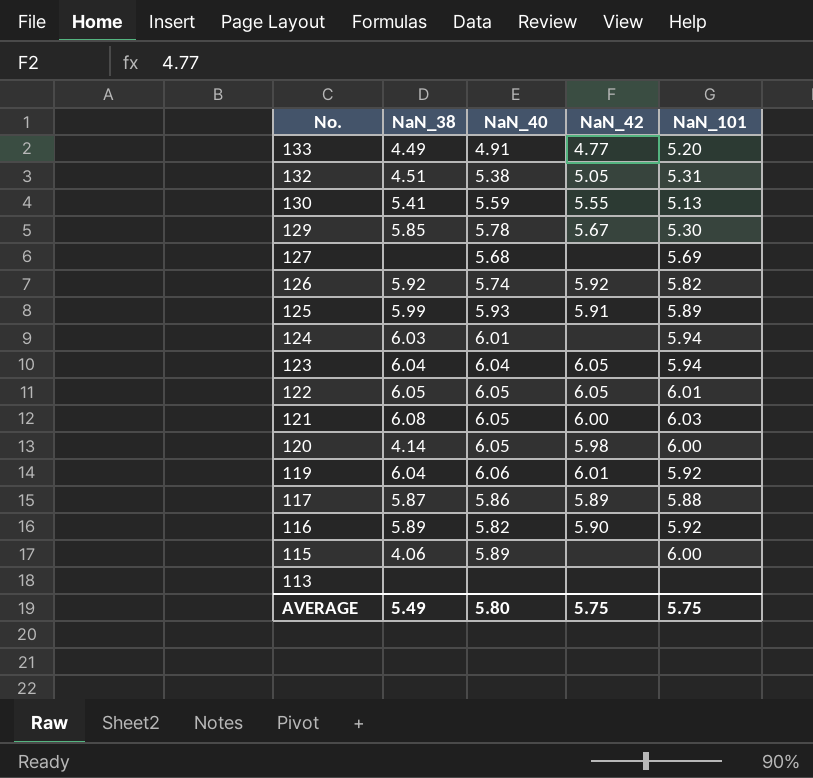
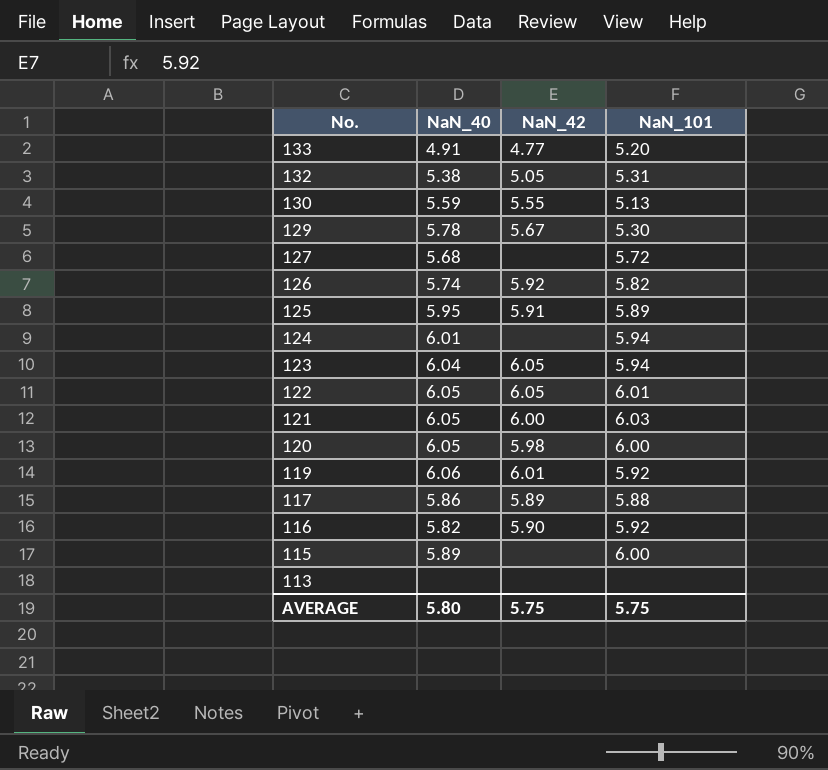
column NaN_38 | position: 2 -> none
127 | NaN_101: 5.69 -> 5.72
125 | NaN_40: 5.93 -> 5.95

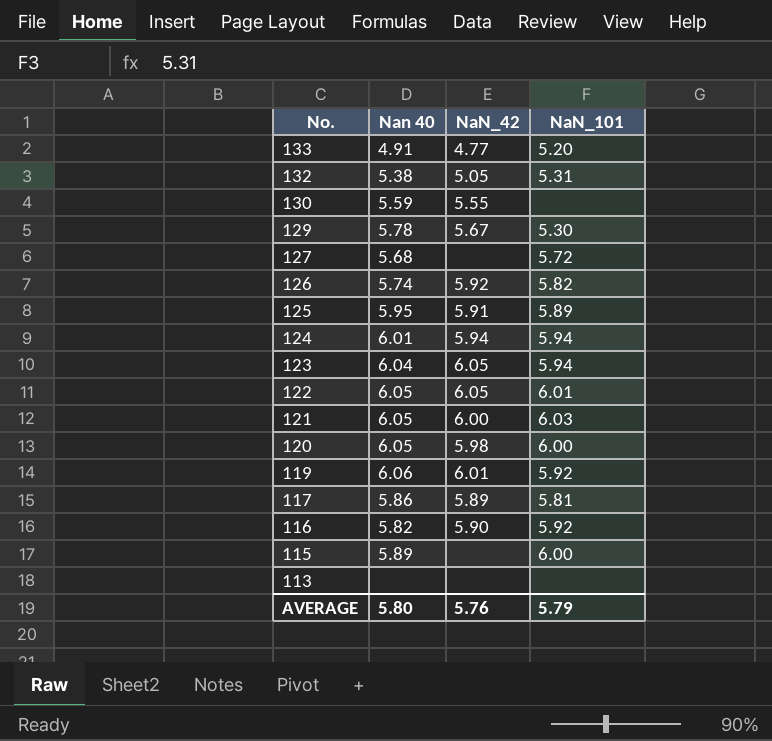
column name: NaN_40 -> Nan 40
130 | NaN_101: 5.13 -> none
124 | NaN_42: none -> 5.94
117 | NaN_101: 5.88 -> 5.81
AVERAGE | NaN_42: 5.75 -> 5.76
AVERAGE | NaN_101: 5.75 -> 5.79

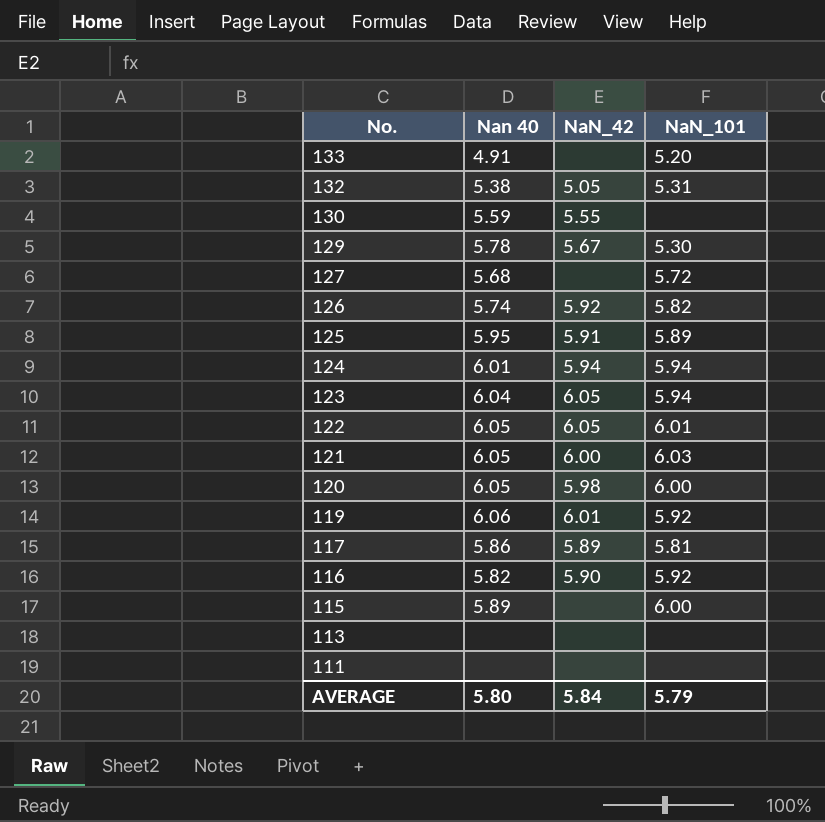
133 | NaN_42: 4.77 -> none
row 111: none -> none | none | none
AVERAGE | NaN_42: 5.76 -> 5.84

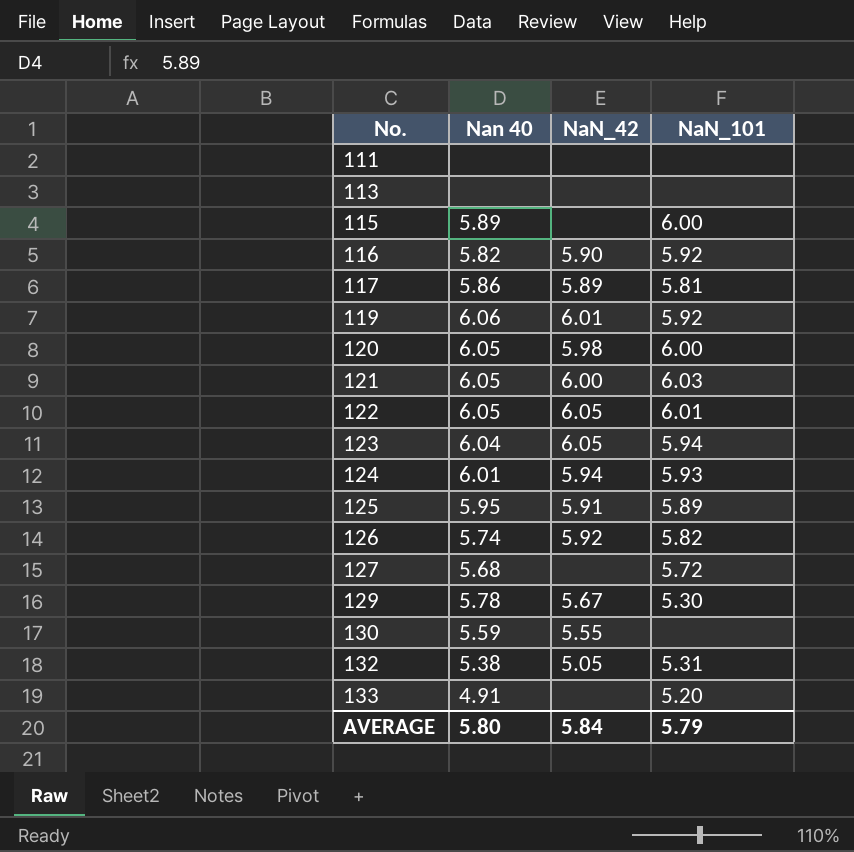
row order: No. descending -> No. ascending
124 | NaN_101: 5.94 -> 5.93

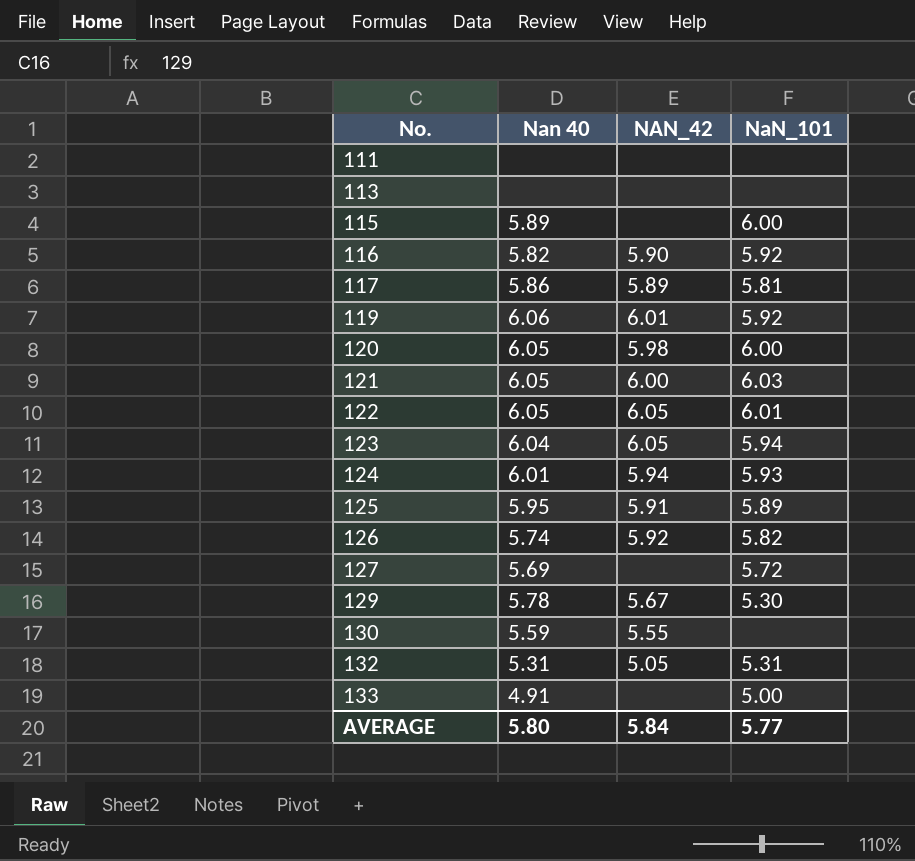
column name: NaN_42 -> NAN_42
127 | Nan 40: 5.68 -> 5.69
132 | Nan 40: 5.38 -> 5.31
133 | NaN_101: 5.20 -> 5.00
AVERAGE | NaN_101: 5.79 -> 5.77

